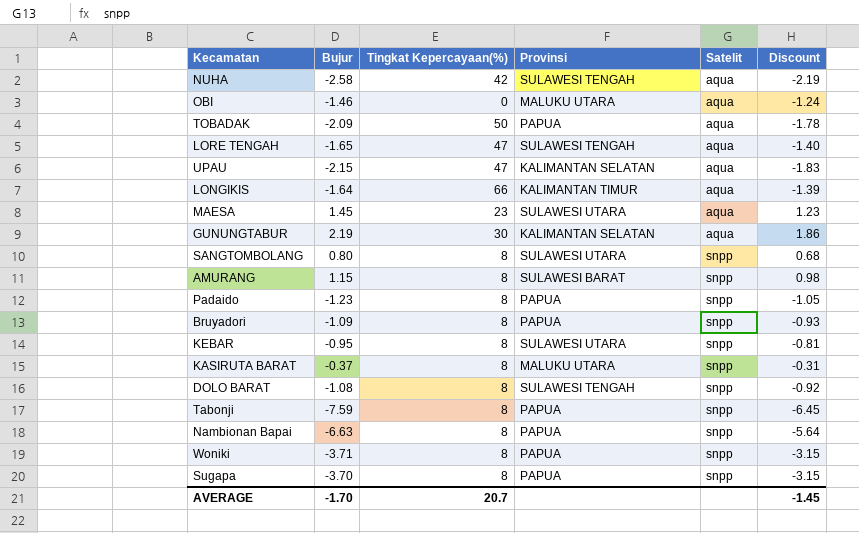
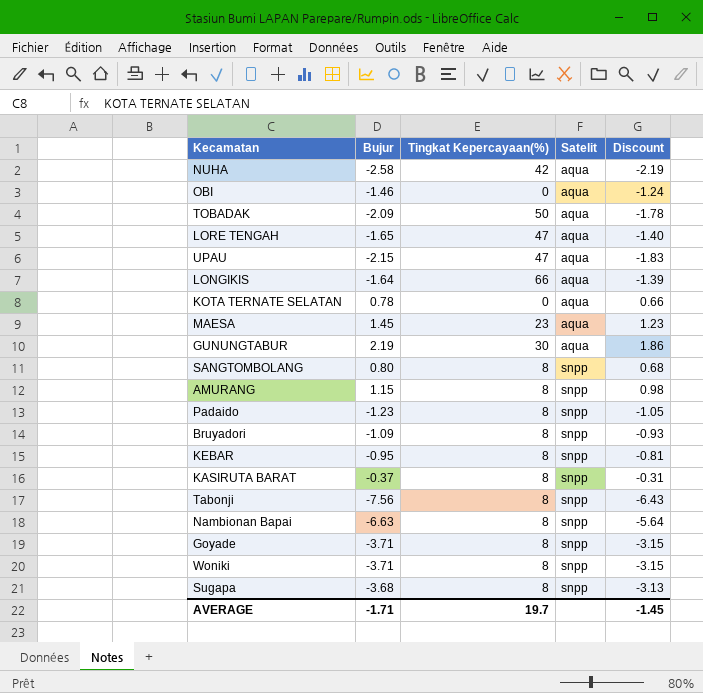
column Provinsi | position: 4 -> none
row DOLO BARAT: -1.08 | 8 | SULAWESI TENGAH | snpp | -0.92 -> none
row KOTA TERNATE SELATAN: none -> 0.78 | 0 | aqua | 0.66
Tabonji | Bujur: -7.59 -> -7.56
Tabonji | Discount: -6.45 -> -6.43
row Goyade: none -> -3.71 | 8 | snpp | -3.15
Sugapa | Bujur: -3.70 -> -3.68
Sugapa | Discount: -3.15 -> -3.13
AVERAGE | Bujur: -1.70 -> -1.71
AVERAGE | Tingkat Kepercayaan(%): 20.7 -> 19.7

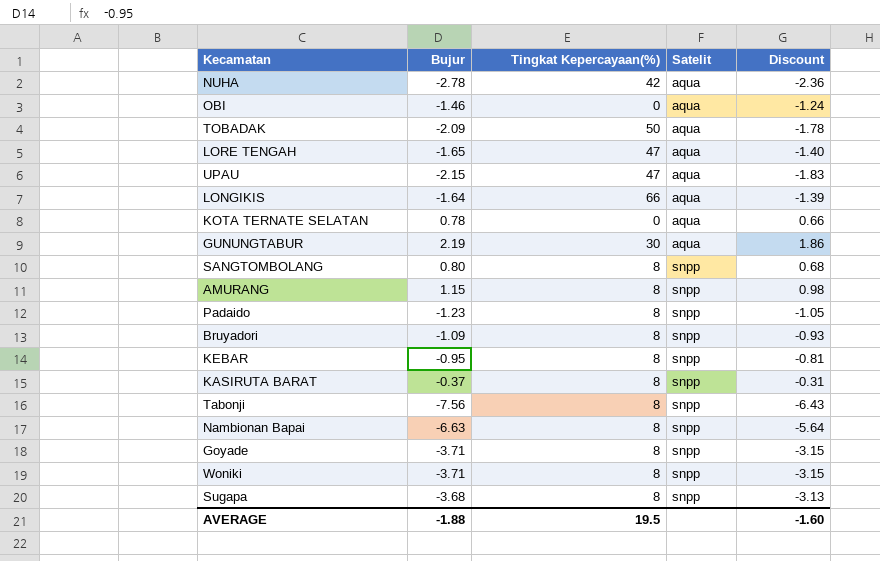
row MAESA: 1.45 | 23 | aqua | 1.23 -> none
NUHA | Bujur: -2.58 -> -2.78
NUHA | Discount: -2.19 -> -2.36
AVERAGE | Bujur: -1.71 -> -1.88
AVERAGE | Tingkat Kepercayaan(%): 19.7 -> 19.5
AVERAGE | Discount: -1.45 -> -1.60

